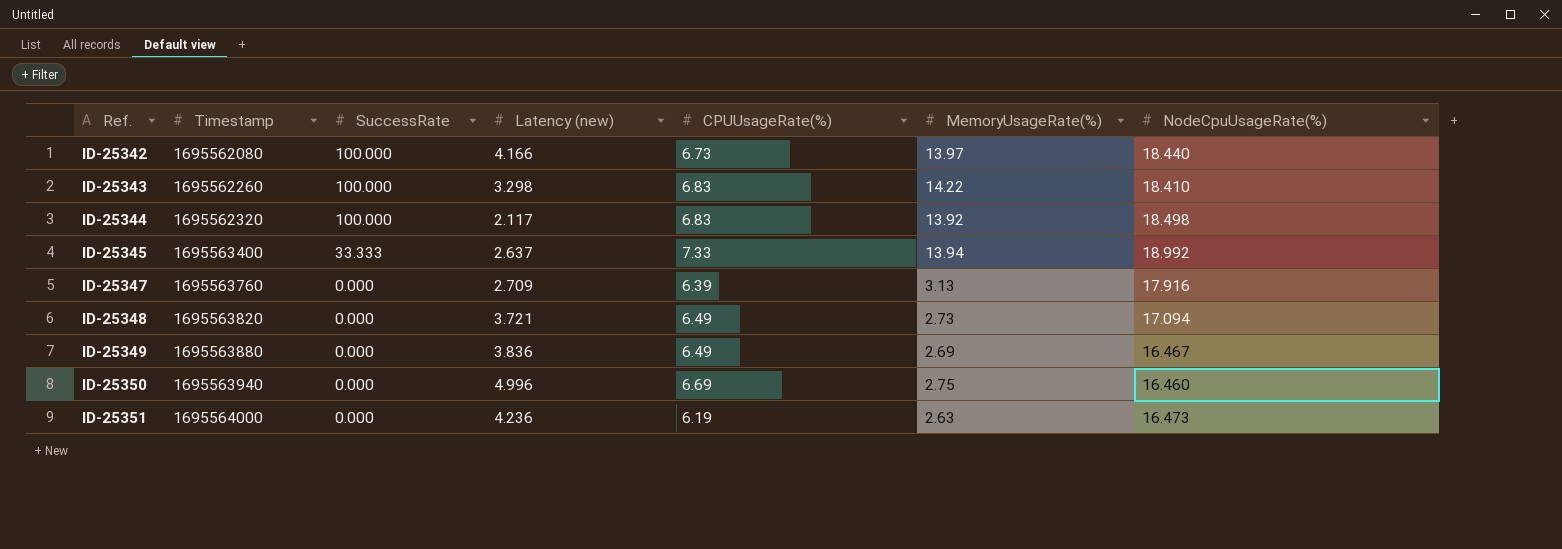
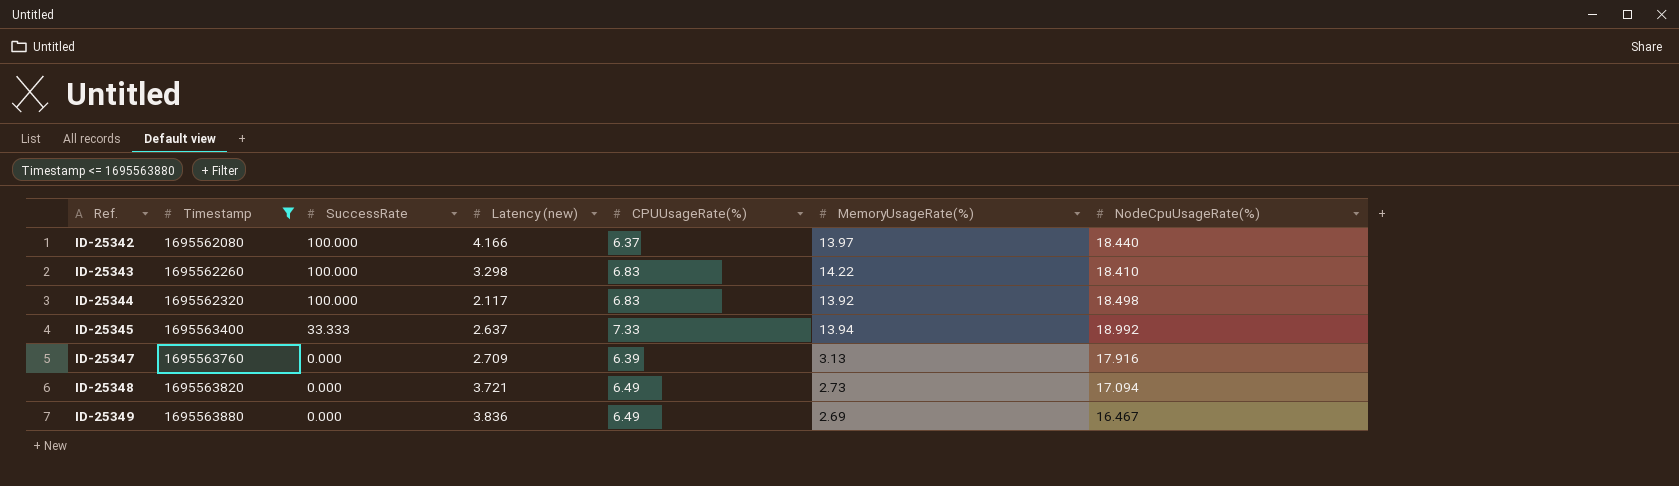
filter: none -> Timestamp <= 1695563880
ID-25342 | CPUUsageRate(%): 6.73 -> 6.37

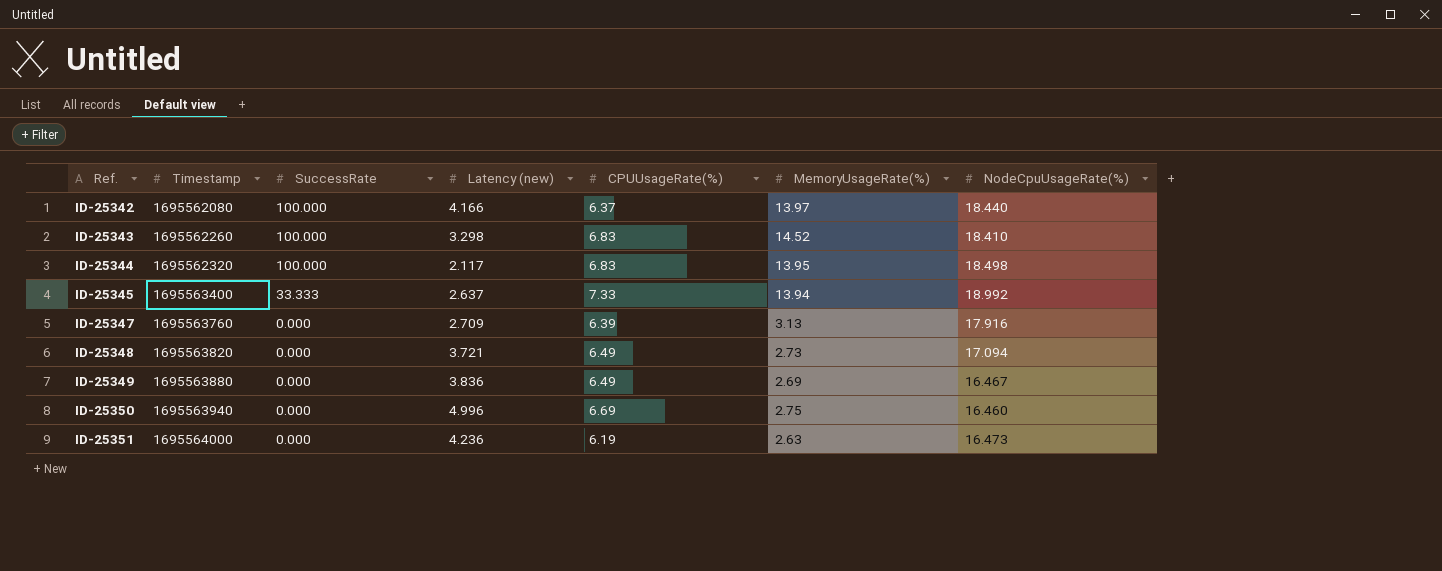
filter: Timestamp <= 1695563880 -> none
ID-25343 | MemoryUsageRate(%): 14.22 -> 14.52
ID-25344 | MemoryUsageRate(%): 13.92 -> 13.95

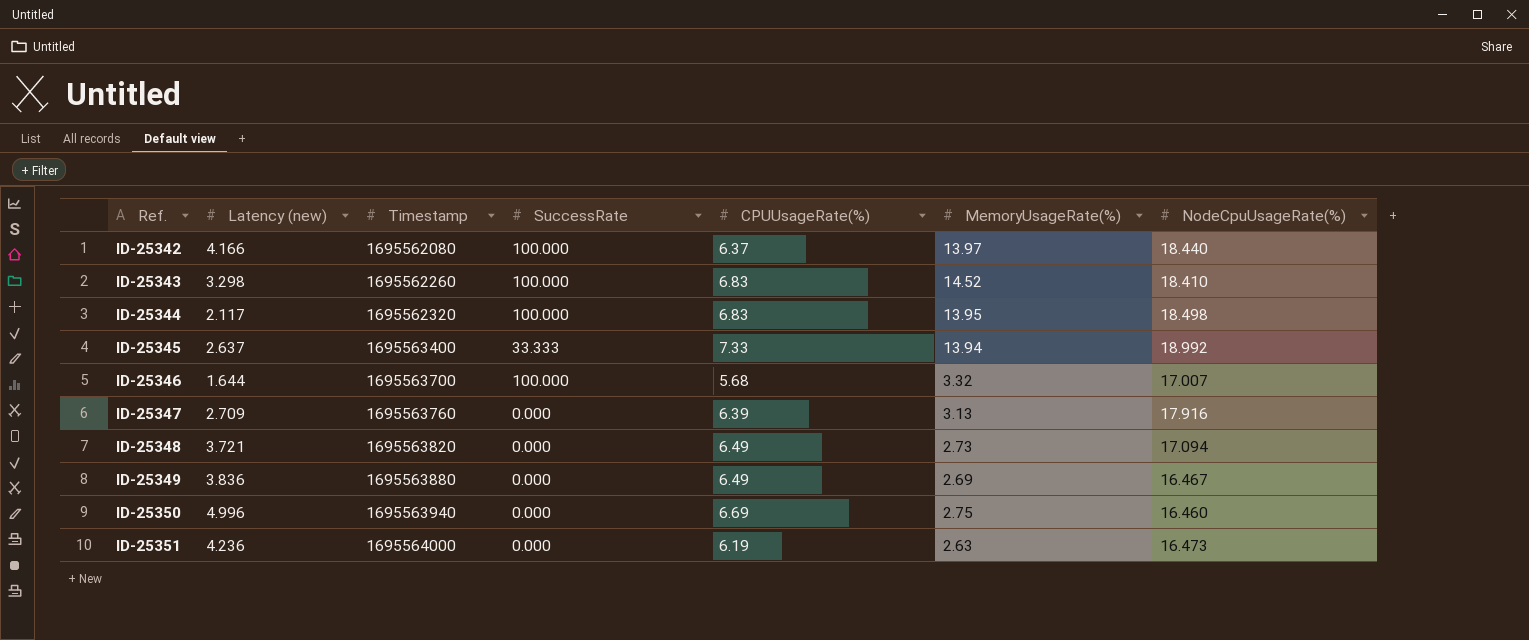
column Latency (new) | position: 4 -> 2
row ID-25346: none -> 1.644 | 1695563700 | 100.000 | 5.68 | 3.32 | 17.007

